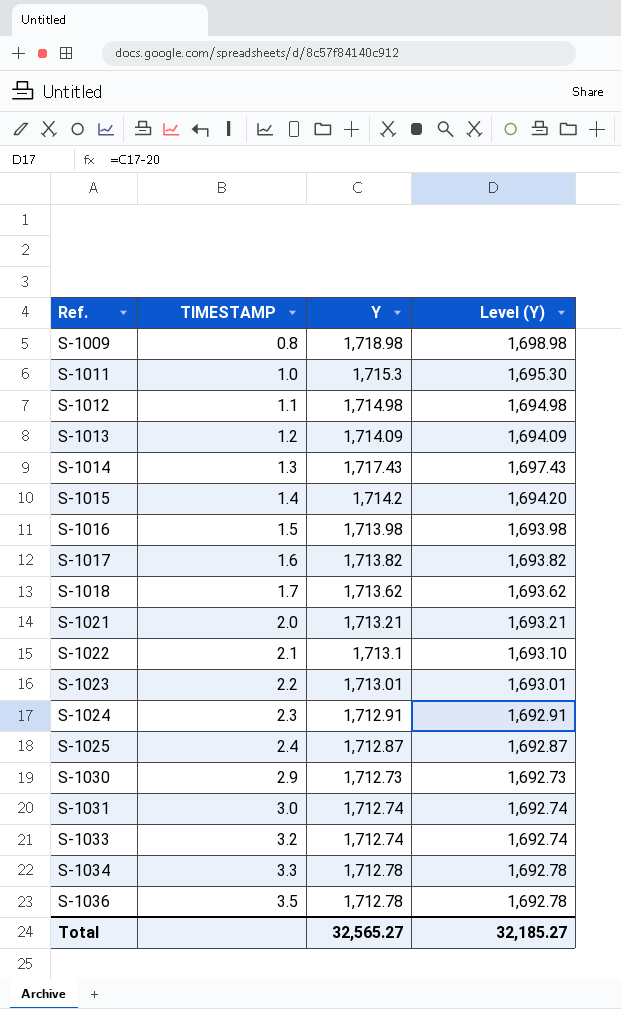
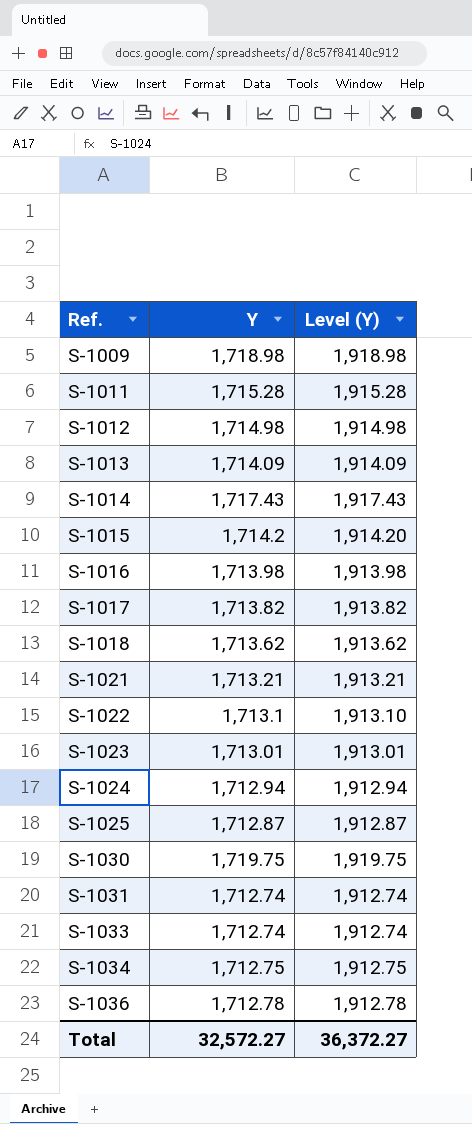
column TIMESTAMP | position: 2 -> none
column Level (Y) | formula: [Y] - 20 -> [Y] + 200
S-1011 | Y: 1,715.3 -> 1,715.28
S-1024 | Y: 1,712.91 -> 1,712.94
S-1030 | Y: 1,712.73 -> 1,719.75
S-1034 | Y: 1,712.78 -> 1,712.75
Total | Y: 32,565.27 -> 32,572.27
Total | Level (Y): 32,185.27 -> 36,372.27

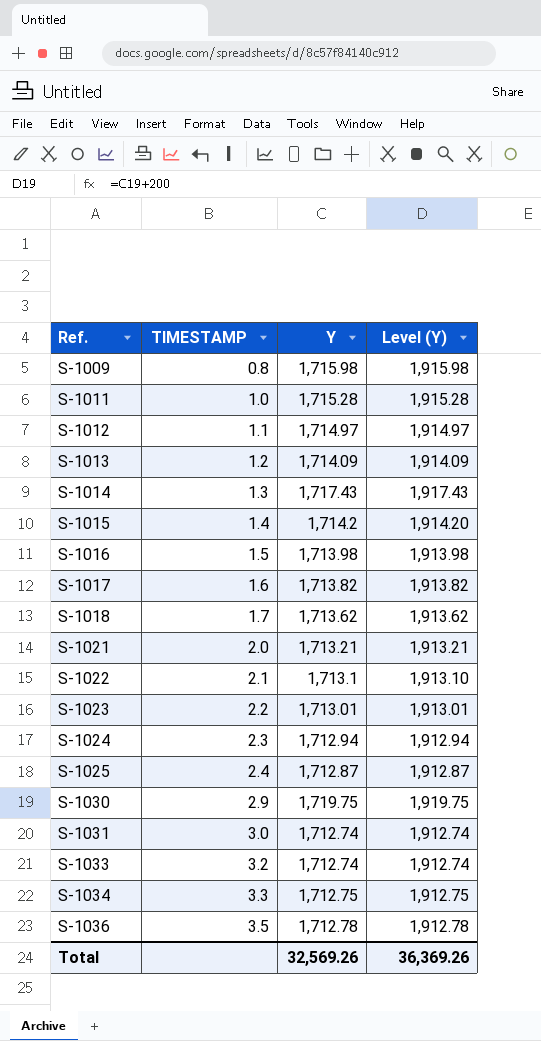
column TIMESTAMP | position: none -> 2
S-1009 | Y: 1,718.98 -> 1,715.98
S-1009 | Level (Y): 1,918.98 -> 1,915.98
S-1012 | Y: 1,714.98 -> 1,714.97
S-1012 | Level (Y): 1,914.98 -> 1,914.97
Total | Y: 32,572.27 -> 32,569.26
Total | Level (Y): 36,372.27 -> 36,369.26

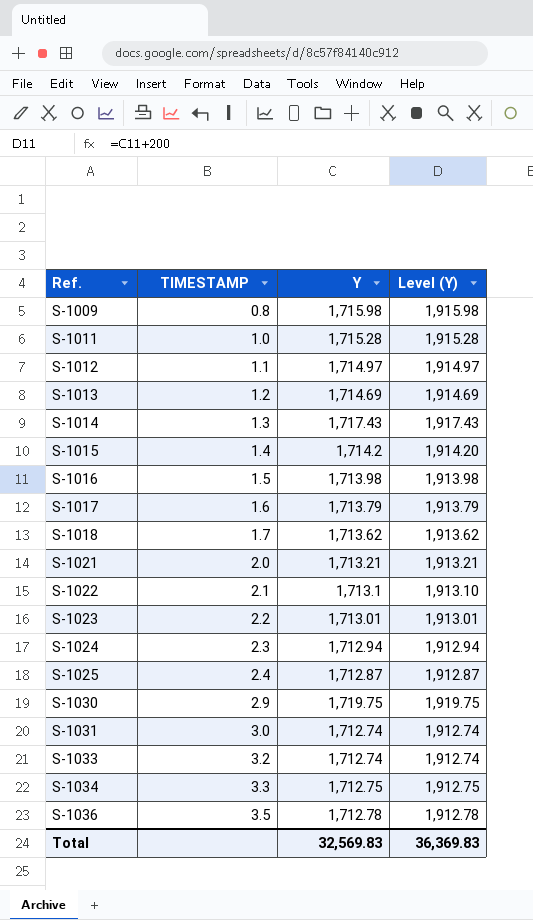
S-1013 | Y: 1,714.09 -> 1,714.69
S-1013 | Level (Y): 1,914.09 -> 1,914.69
S-1017 | Y: 1,713.82 -> 1,713.79
S-1017 | Level (Y): 1,913.82 -> 1,913.79
Total | Y: 32,569.26 -> 32,569.83
Total | Level (Y): 36,369.26 -> 36,369.83

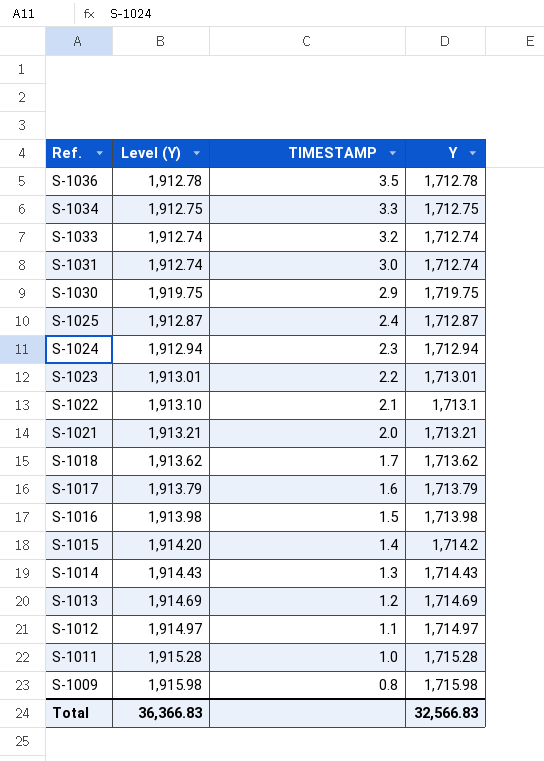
row order: Ref. ascending -> Ref. descending
column Level (Y) | position: 4 -> 2
S-1014 | Level (Y): 1,917.43 -> 1,914.43
S-1014 | Y: 1,717.43 -> 1,714.43
Total | Level (Y): 36,369.83 -> 36,366.83
Total | Y: 32,569.83 -> 32,566.83

